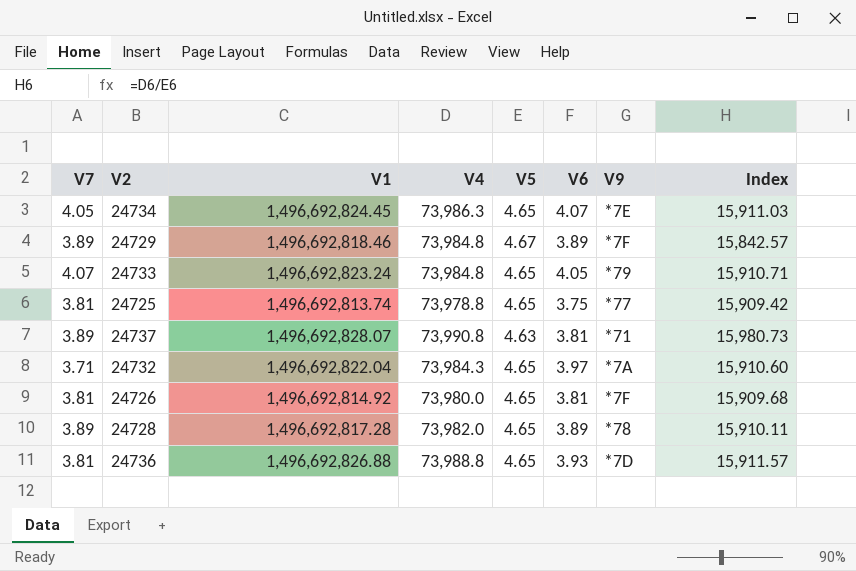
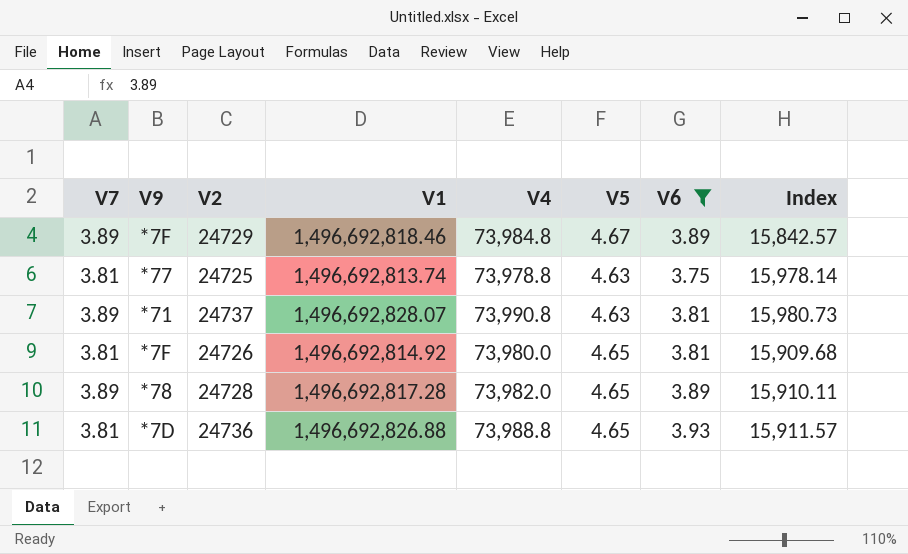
filter: none -> V6 <= 3.93
column V9 | position: 7 -> 2
24725 | V5: 4.65 -> 4.63
24725 | Index: 15,909.42 -> 15,978.14

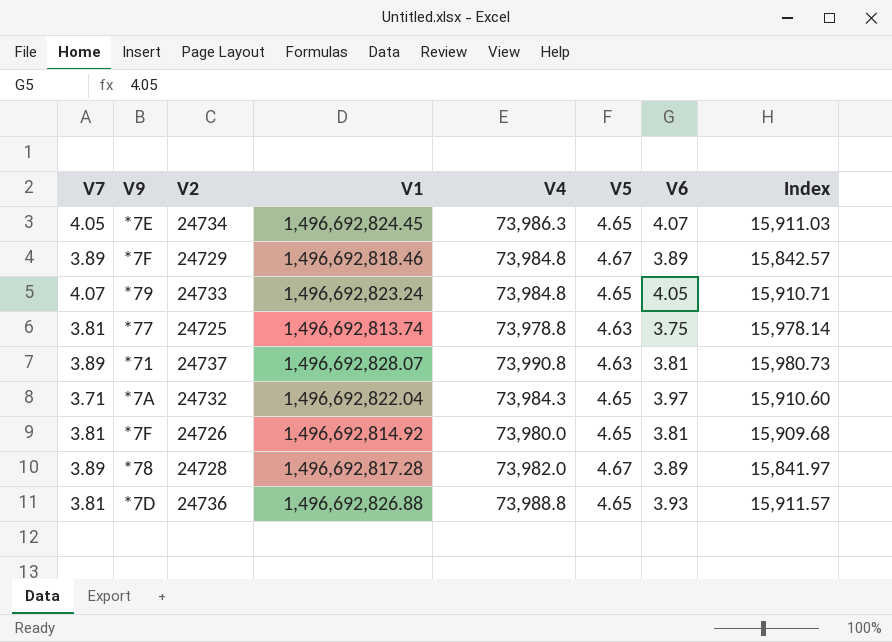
filter: V6 <= 3.93 -> none
24728 | V5: 4.65 -> 4.67
24728 | Index: 15,910.11 -> 15,841.97

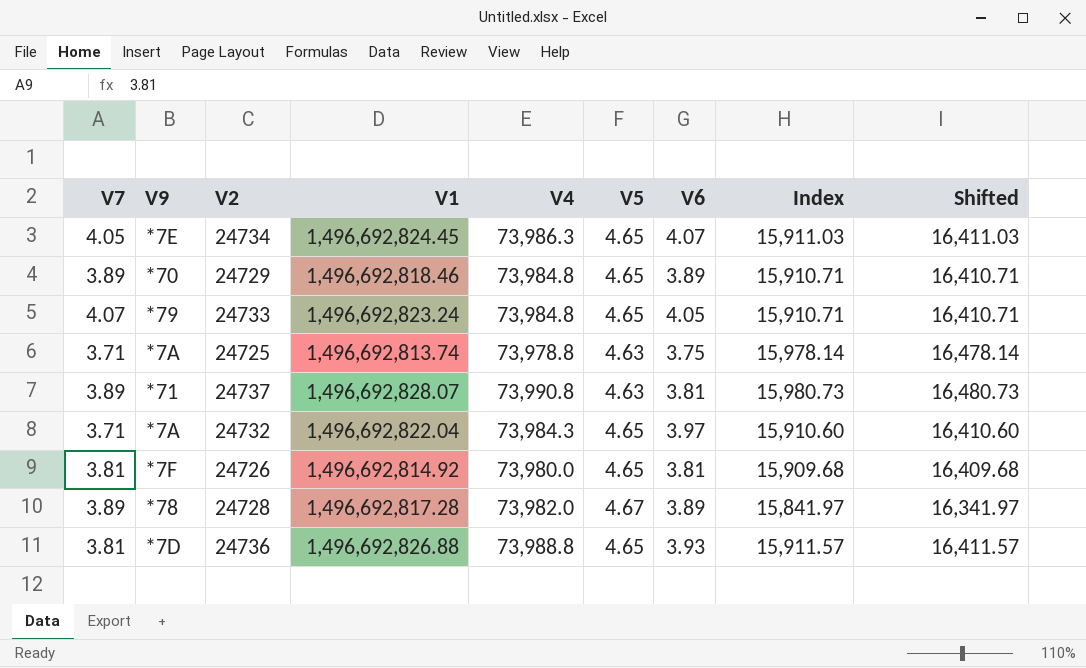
column Shifted | formula: none -> [Index] + 500
24729 | V9: *7F -> *70
24729 | V5: 4.67 -> 4.65
24729 | Index: 15,842.57 -> 15,910.71
24725 | V7: 3.81 -> 3.71
24725 | V9: *77 -> *7A

